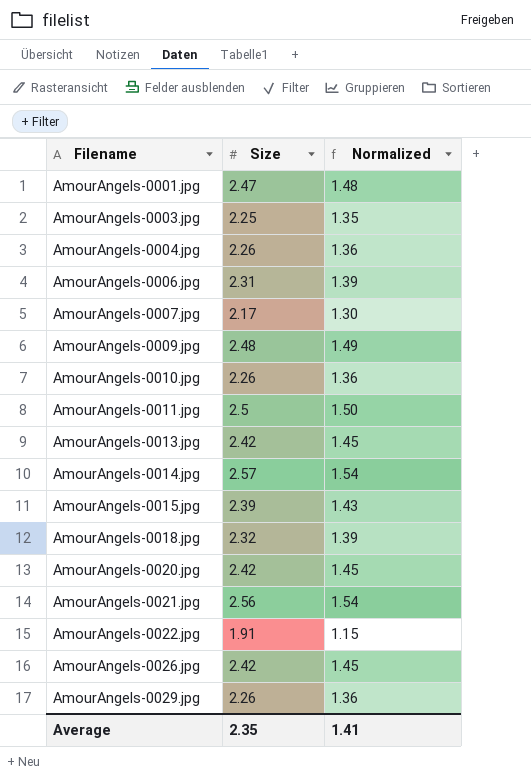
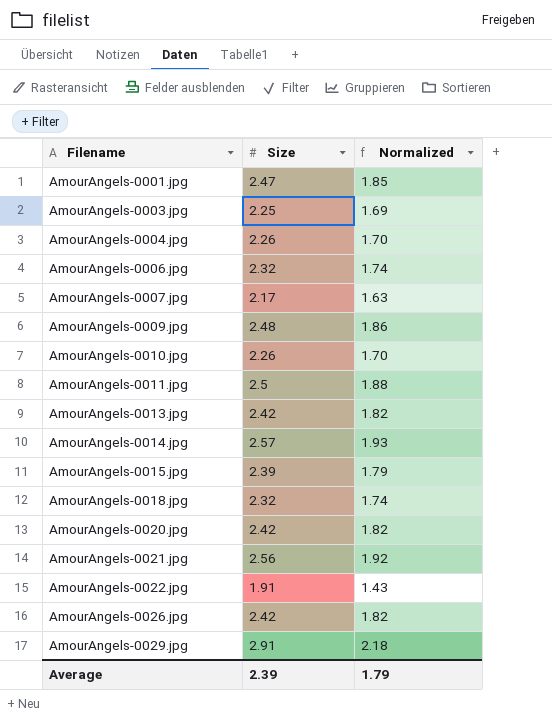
column Normalized | formula: [Size] * 0.6 -> [Size] * 0.75
AmourAngels-0006.jpg | Size: 2.31 -> 2.32
AmourAngels-0029.jpg | Size: 2.26 -> 2.91
Average | Size: 2.35 -> 2.39
Average | Normalized: 1.41 -> 1.79

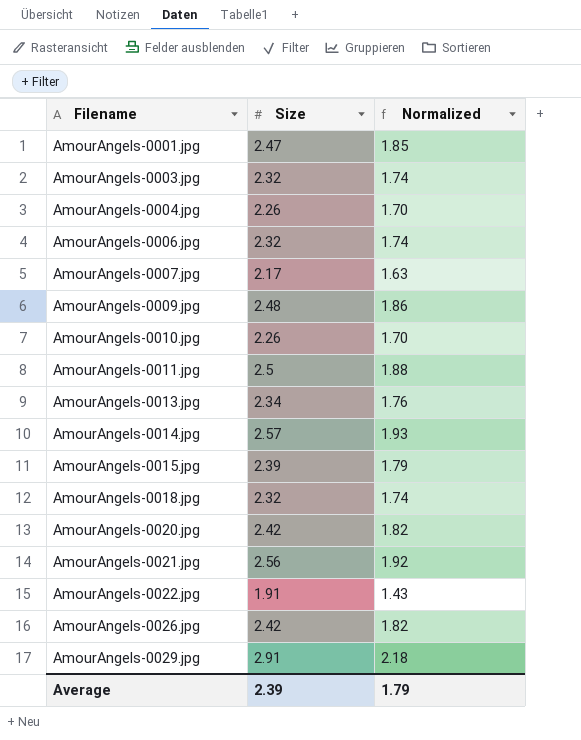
AmourAngels-0003.jpg | Size: 2.25 -> 2.32
AmourAngels-0003.jpg | Normalized: 1.69 -> 1.74
AmourAngels-0013.jpg | Size: 2.42 -> 2.34
AmourAngels-0013.jpg | Normalized: 1.82 -> 1.76

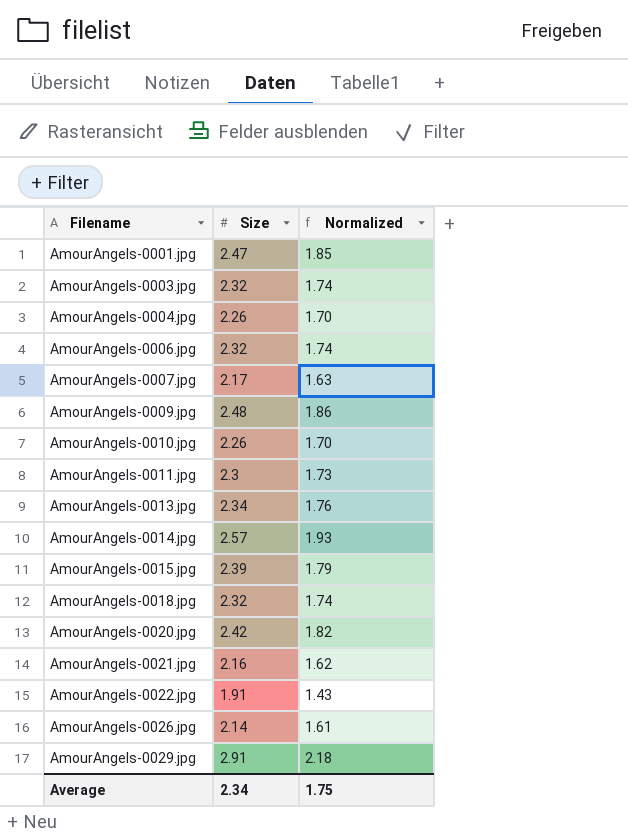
AmourAngels-0011.jpg | Size: 2.5 -> 2.3
AmourAngels-0011.jpg | Normalized: 1.88 -> 1.73
AmourAngels-0021.jpg | Size: 2.56 -> 2.16
AmourAngels-0021.jpg | Normalized: 1.92 -> 1.62
AmourAngels-0026.jpg | Size: 2.42 -> 2.14
AmourAngels-0026.jpg | Normalized: 1.82 -> 1.61
Average | Size: 2.39 -> 2.34
Average | Normalized: 1.79 -> 1.75

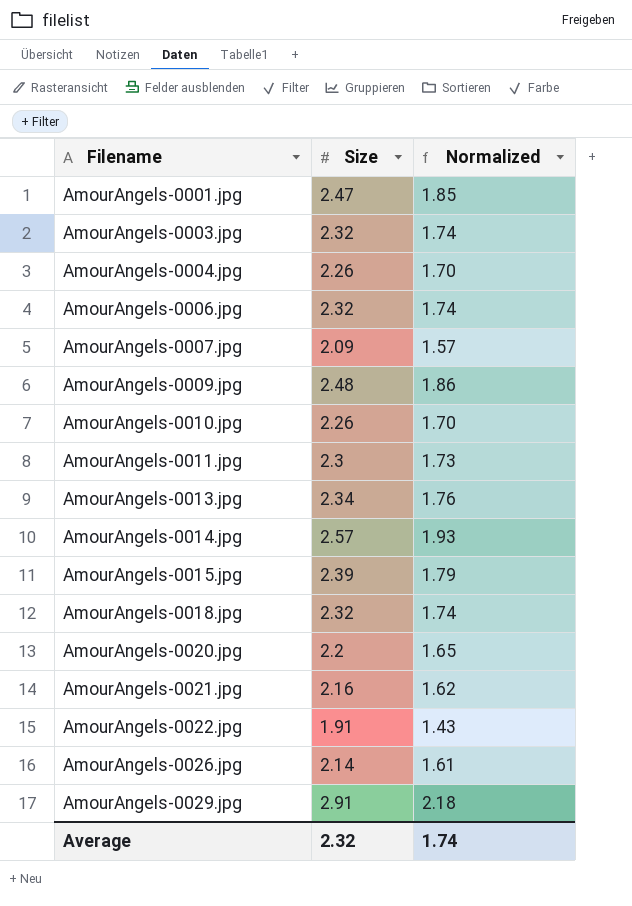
AmourAngels-0007.jpg | Size: 2.17 -> 2.09
AmourAngels-0007.jpg | Normalized: 1.63 -> 1.57
AmourAngels-0020.jpg | Size: 2.42 -> 2.2
AmourAngels-0020.jpg | Normalized: 1.82 -> 1.65
Average | Size: 2.34 -> 2.32
Average | Normalized: 1.75 -> 1.74

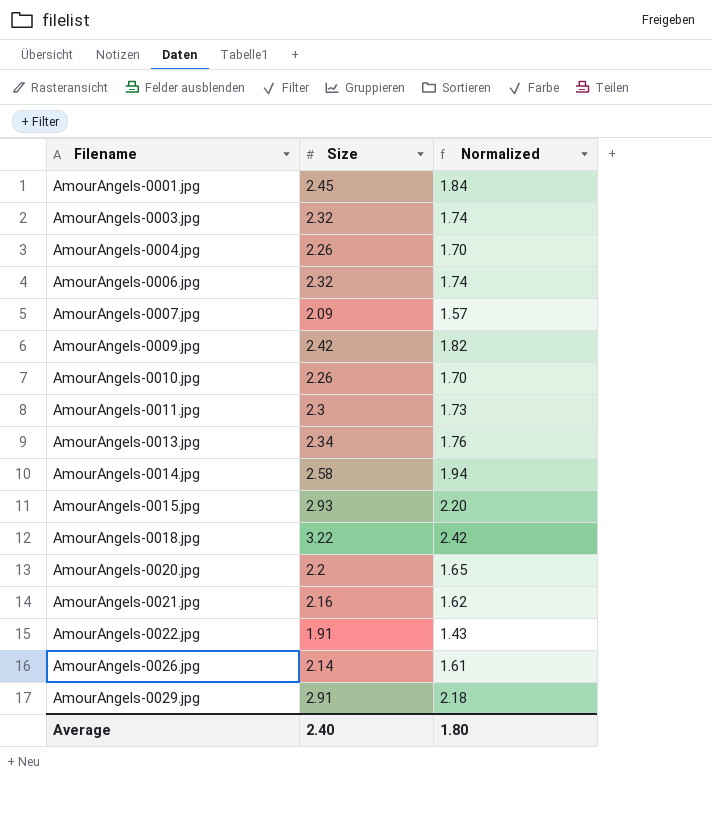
AmourAngels-0001.jpg | Size: 2.47 -> 2.45
AmourAngels-0001.jpg | Normalized: 1.85 -> 1.84
AmourAngels-0009.jpg | Size: 2.48 -> 2.42
AmourAngels-0009.jpg | Normalized: 1.86 -> 1.82
AmourAngels-0014.jpg | Size: 2.57 -> 2.58
AmourAngels-0014.jpg | Normalized: 1.93 -> 1.94
AmourAngels-0015.jpg | Size: 2.39 -> 2.93
AmourAngels-0015.jpg | Normalized: 1.79 -> 2.20
AmourAngels-0018.jpg | Size: 2.32 -> 3.22
AmourAngels-0018.jpg | Normalized: 1.74 -> 2.42
Average | Size: 2.32 -> 2.40
Average | Normalized: 1.74 -> 1.80

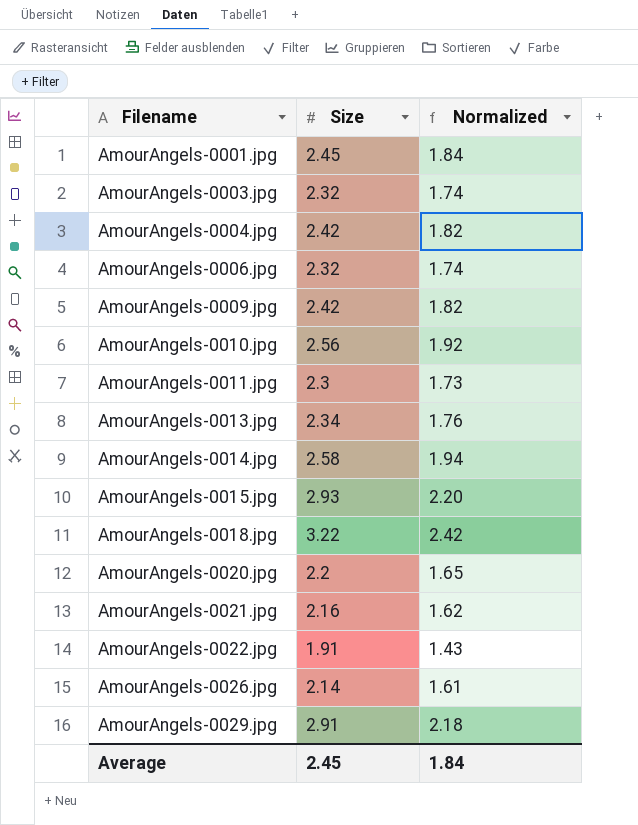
row AmourAngels-0007.jpg: 2.09 | 1.57 -> none
AmourAngels-0004.jpg | Size: 2.26 -> 2.42
AmourAngels-0004.jpg | Normalized: 1.70 -> 1.82
AmourAngels-0010.jpg | Size: 2.26 -> 2.56
AmourAngels-0010.jpg | Normalized: 1.70 -> 1.92
Average | Size: 2.40 -> 2.45
Average | Normalized: 1.80 -> 1.84

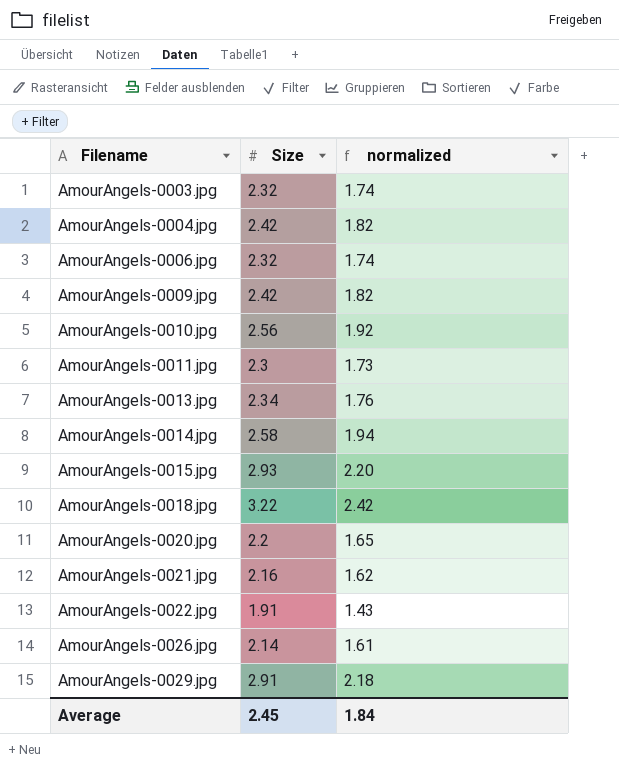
column name: Normalized -> normalized
row AmourAngels-0001.jpg: 2.45 | 1.84 -> none

